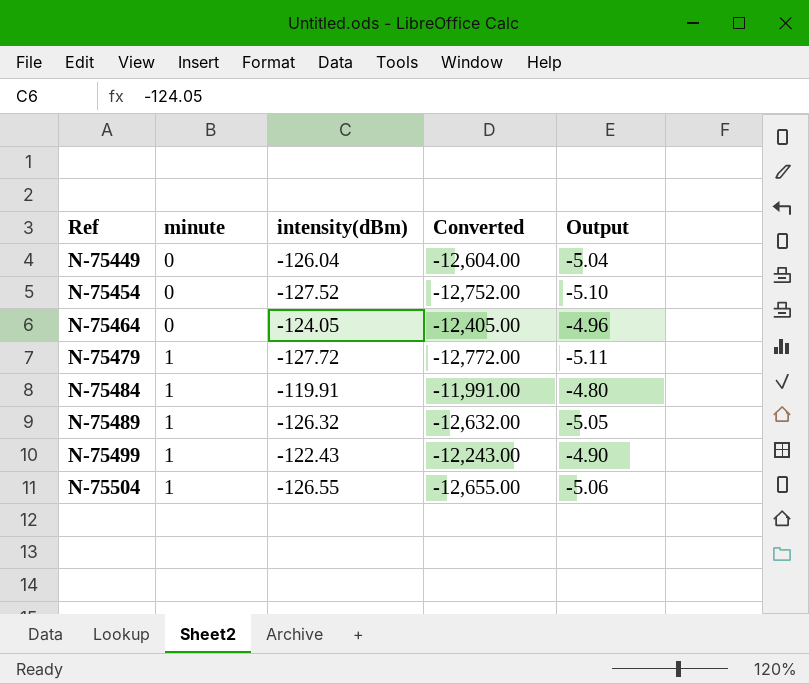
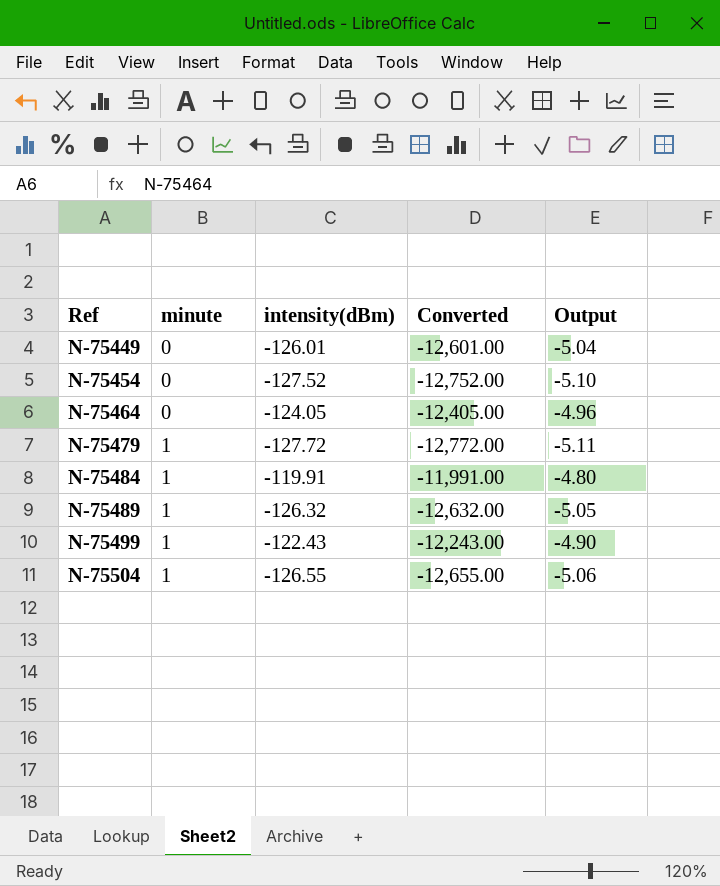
N-75449 | intensity(dBm): -126.04 -> -126.01
N-75449 | Converted: -12,604.00 -> -12,601.00

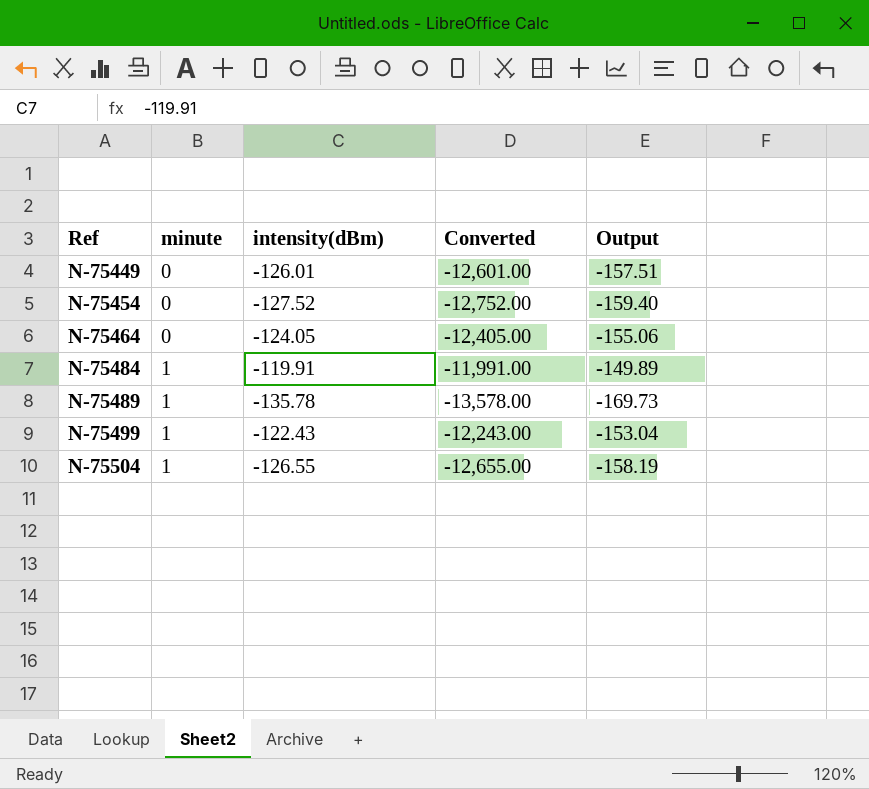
column Output | formula: [intensity(dBm)] * 0.04 -> [intensity(dBm)] * 1.25
row N-75479: 1 | -127.72 | -12,772.00 | -5.11 -> none
N-75489 | intensity(dBm): -126.32 -> -135.78
N-75489 | Converted: -12,632.00 -> -13,578.00

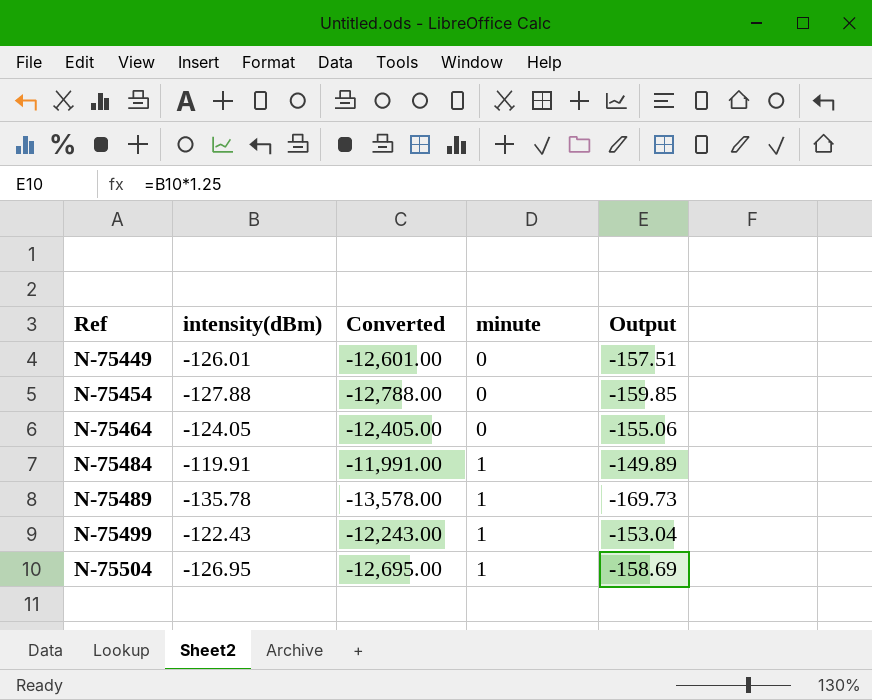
column minute | position: 2 -> 4
N-75454 | intensity(dBm): -127.52 -> -127.88
N-75454 | Converted: -12,752.00 -> -12,788.00
N-75454 | Output: -159.40 -> -159.85
N-75504 | intensity(dBm): -126.55 -> -126.95
N-75504 | Converted: -12,655.00 -> -12,695.00
N-75504 | Output: -158.19 -> -158.69

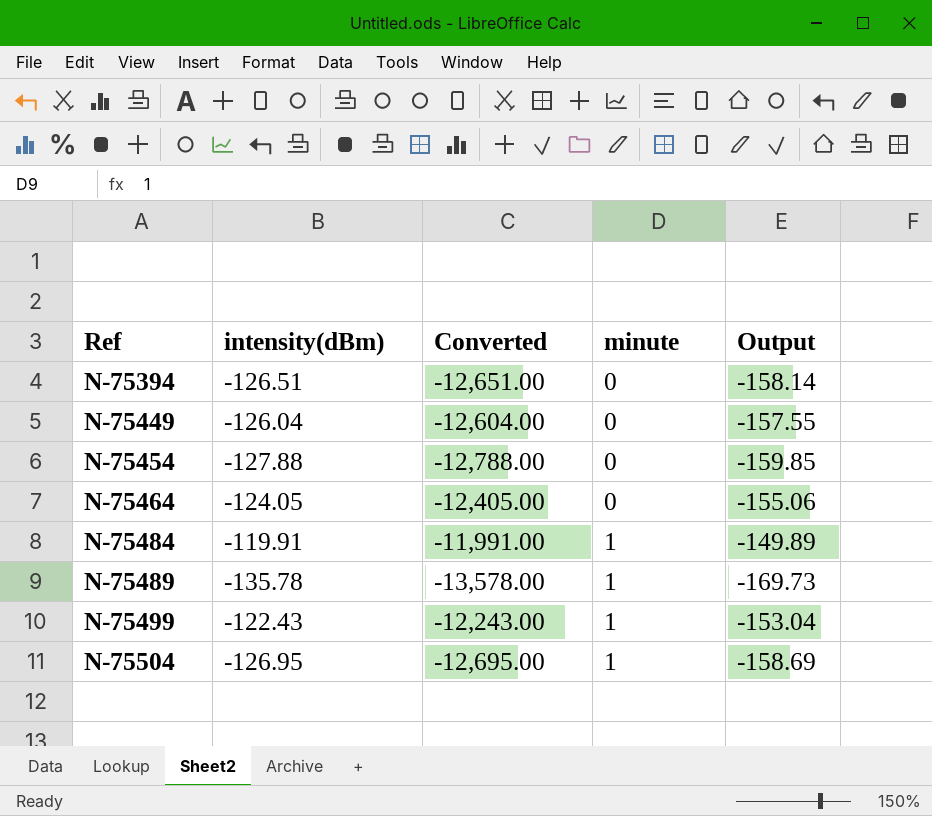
row N-75394: none -> -126.51 | -12,651.00 | 0 | -158.14
N-75449 | intensity(dBm): -126.01 -> -126.04
N-75449 | Converted: -12,601.00 -> -12,604.00
N-75449 | Output: -157.51 -> -157.55

